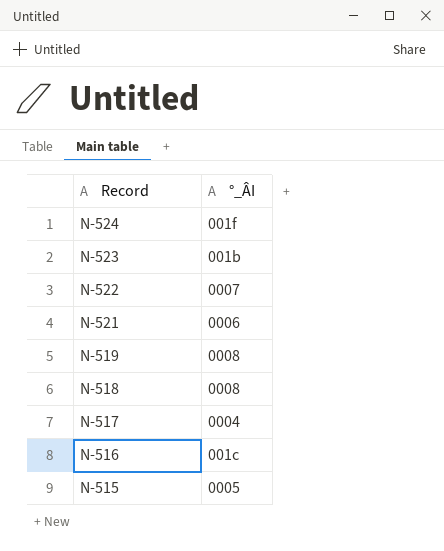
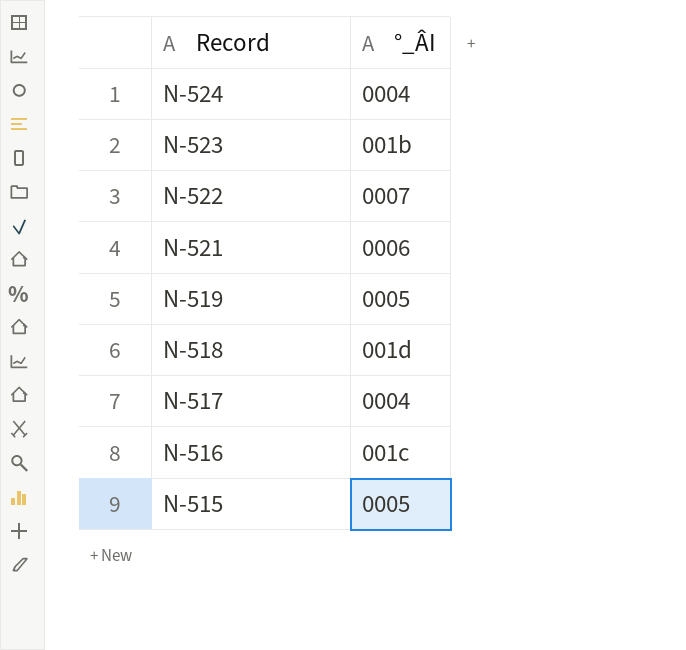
N-524 | °_ÂI: 001f -> 0004
N-519 | °_ÂI: 0008 -> 0005
N-518 | °_ÂI: 0008 -> 001d

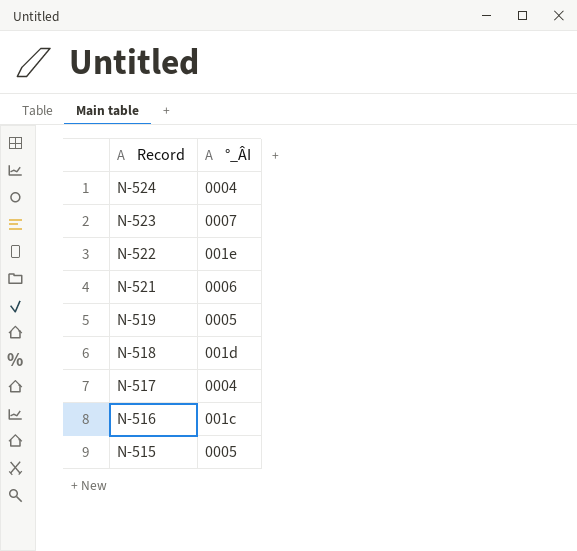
N-523 | °_ÂI: 001b -> 0007
N-522 | °_ÂI: 0007 -> 001e

